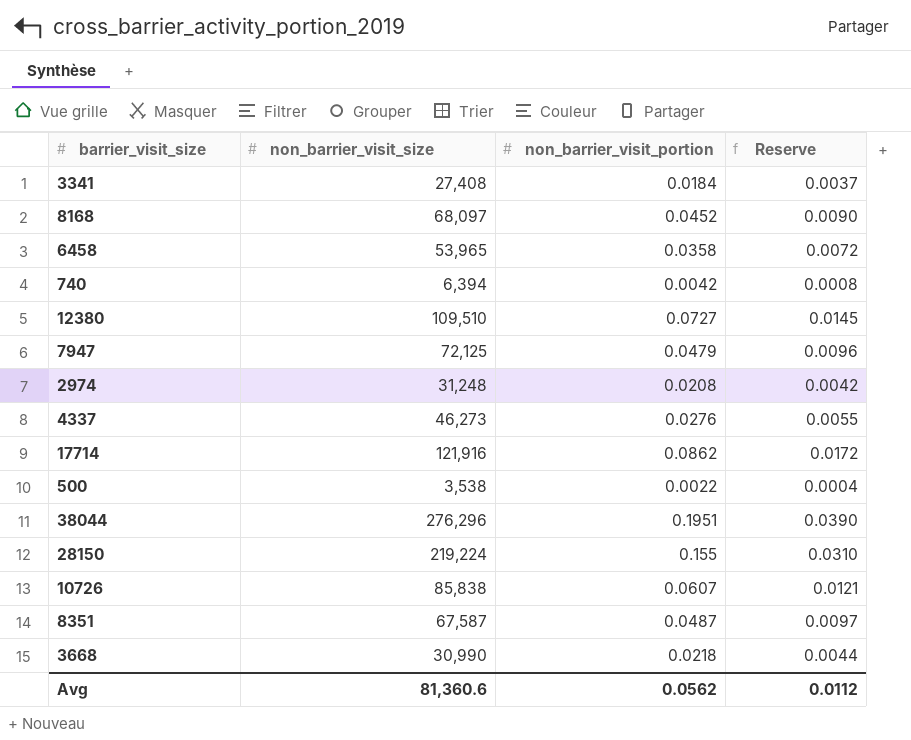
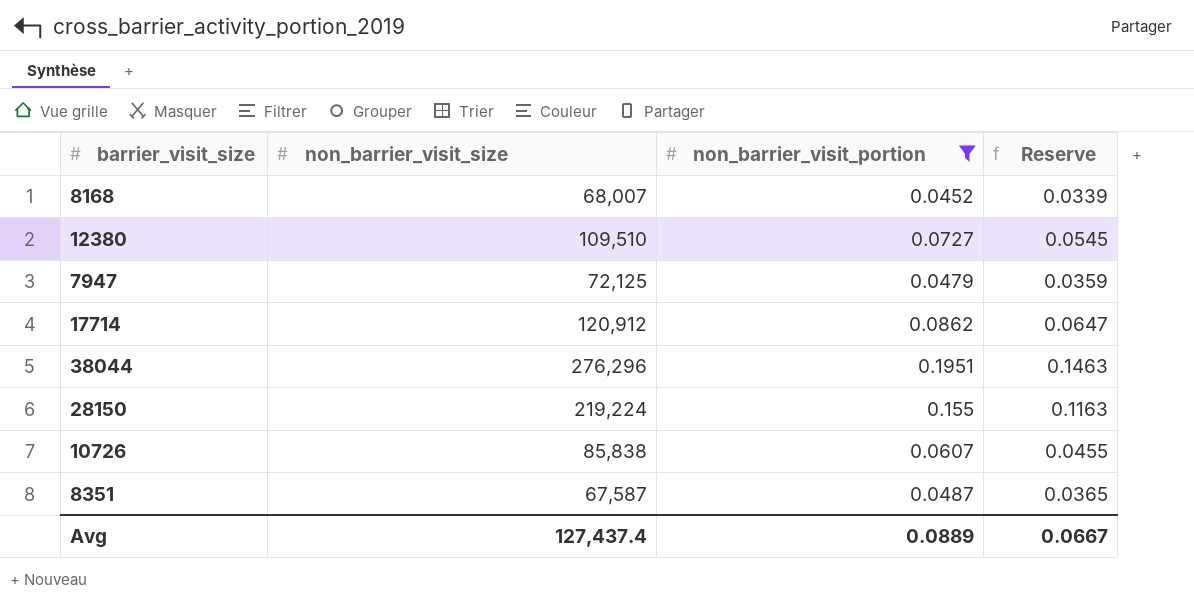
filter: none -> non_barrier_visit_portion >= 0.0452
column Reserve | formula: [non_barrier_visit_portion] * 0.2 -> [non_barrier_visit_portion] * 0.75
8168 | non_barrier_visit_size: 68,097 -> 68,007
17714 | non_barrier_visit_size: 121,916 -> 120,912
Avg | non_barrier_visit_size: 81,360.6 -> 127,437.4
Avg | non_barrier_visit_portion: 0.0562 -> 0.0889
Avg | Reserve: 0.0112 -> 0.0667

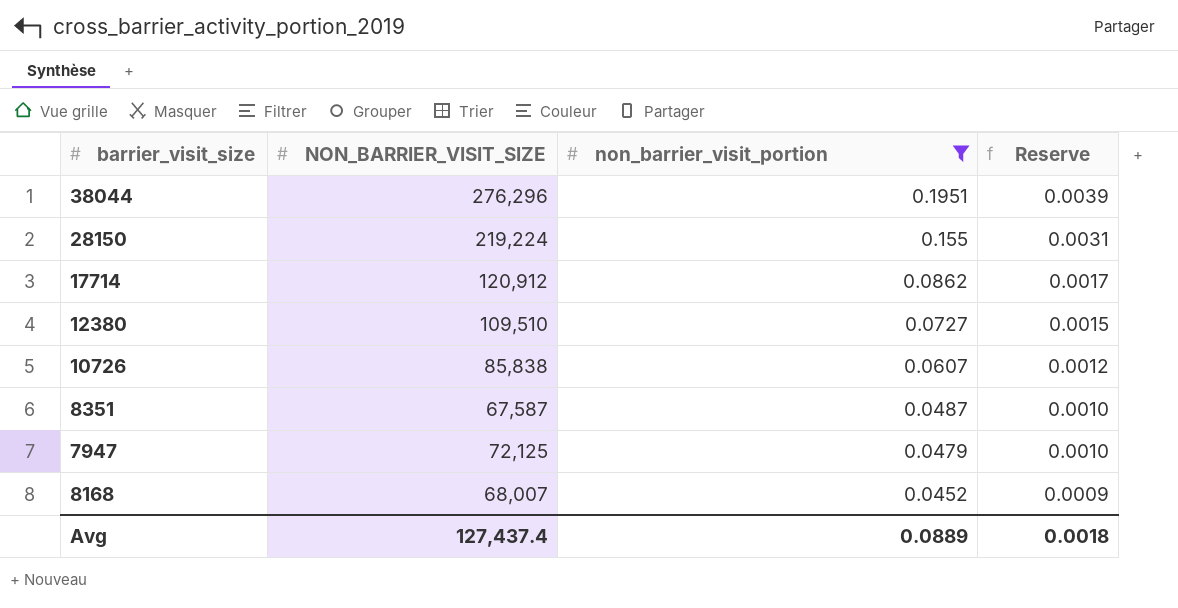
row order: none -> non_barrier_visit_portion descending
column name: non_barrier_visit_size -> NON_BARRIER_VISIT_SIZE
column Reserve | formula: [non_barrier_visit_portion] * 0.75 -> [non_barrier_visit_portion] * 0.02
Avg | Reserve: 0.0667 -> 0.0018

